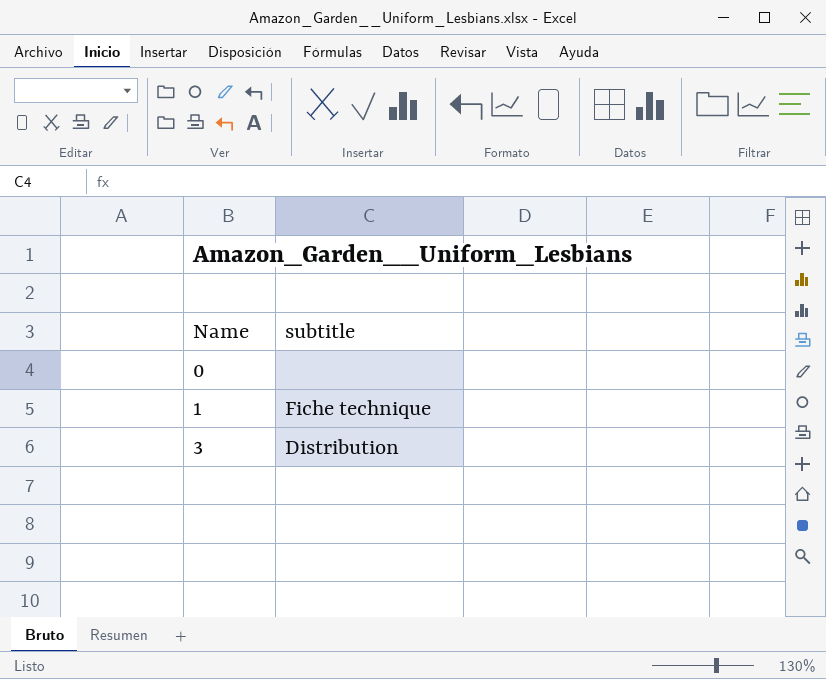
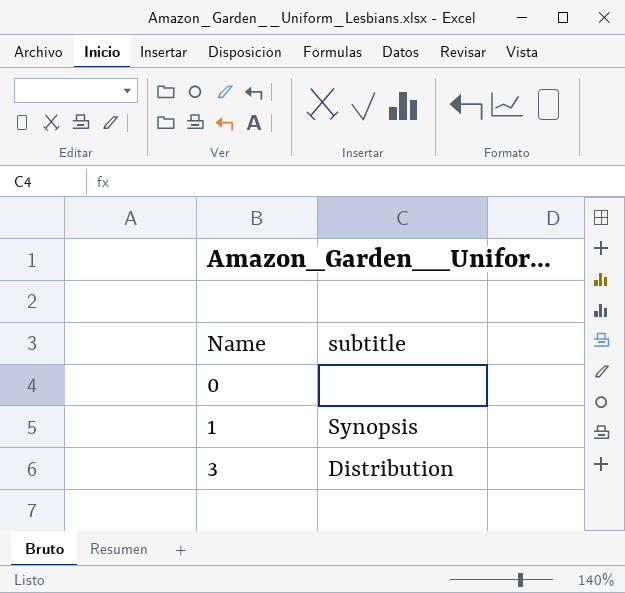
1 | subtitle: Fiche technique -> Synopsis

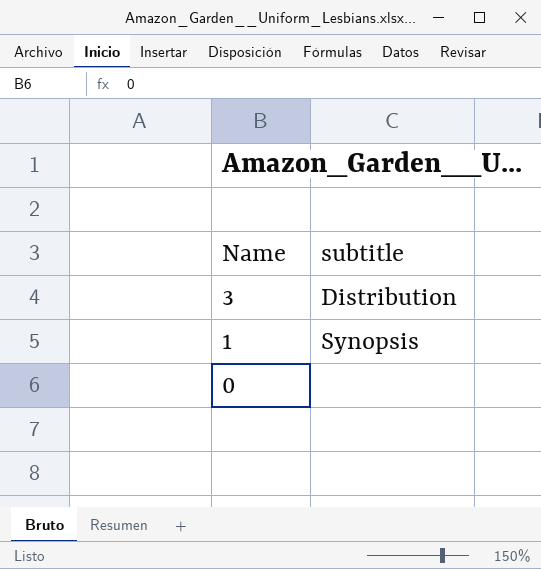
row order: Name ascending -> Name descending

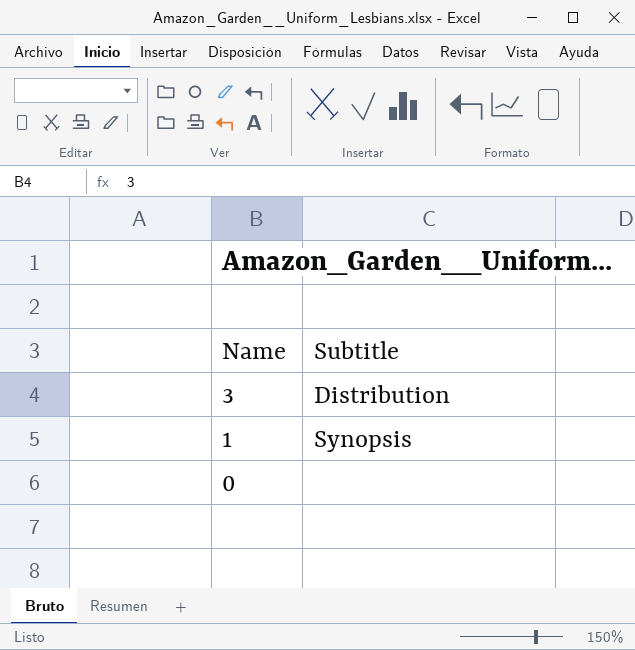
column name: subtitle -> Subtitle

